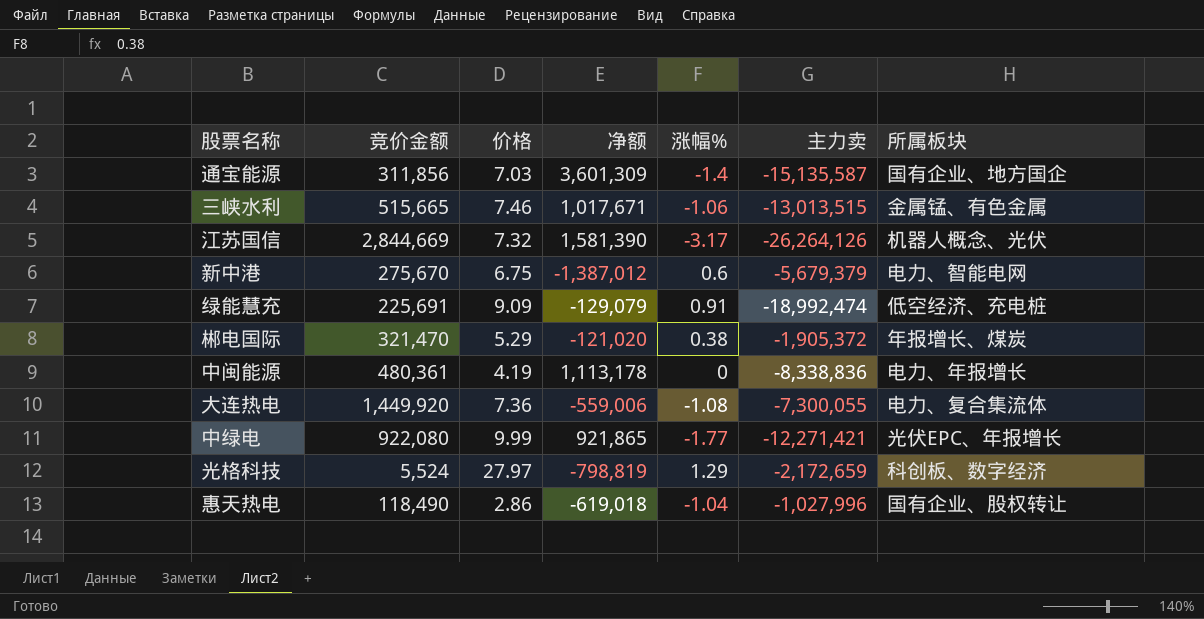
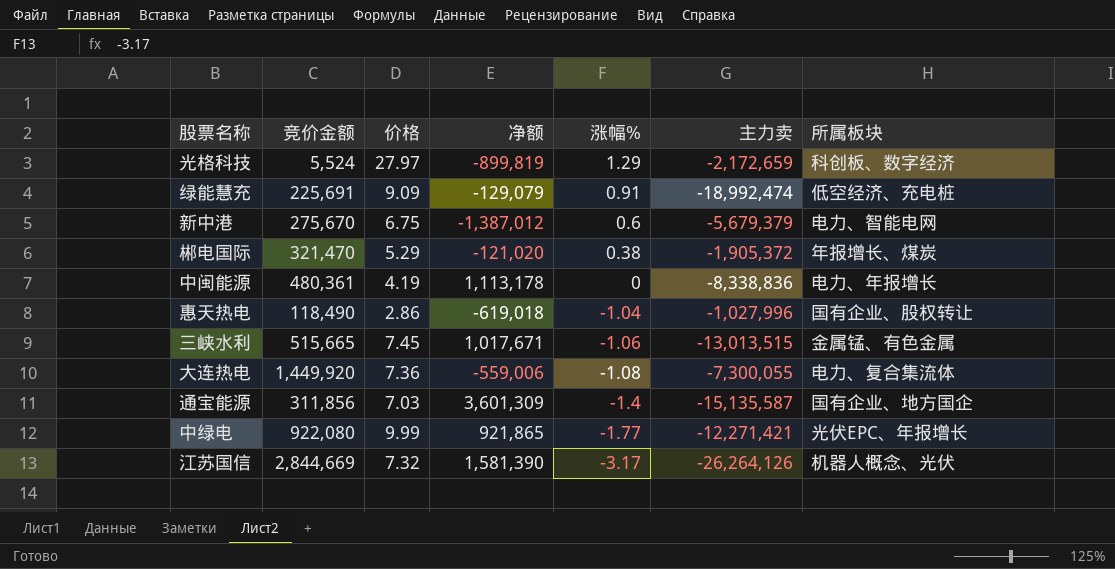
row order: none -> 涨幅% descending
光格科技 | 净额: -798,819 -> -899,819
三峡水利 | 价格: 7.46 -> 7.45

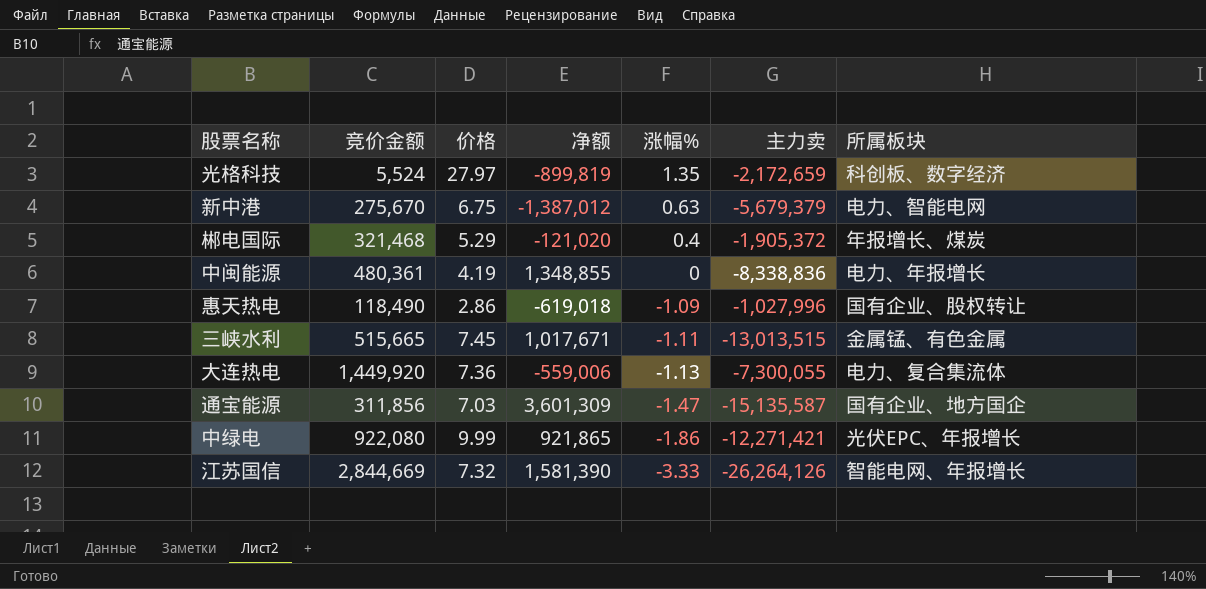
row 绿能慧充: 225,691 | 9.09 | -129,079 | 0.91 | -18,992,474 | 低空经济、充电桩 -> none
光格科技 | 涨幅%: 1.29 -> 1.35
新中港 | 涨幅%: 0.6 -> 0.63
郴电国际 | 竞价金额: 321,470 -> 321,468
郴电国际 | 涨幅%: 0.38 -> 0.4
中闽能源 | 净额: 1,113,178 -> 1,348,855
惠天热电 | 涨幅%: -1.04 -> -1.09
三峡水利 | 涨幅%: -1.06 -> -1.11
大连热电 | 涨幅%: -1.08 -> -1.13
通宝能源 | 涨幅%: -1.4 -> -1.47
中绿电 | 涨幅%: -1.77 -> -1.86
江苏国信 | 涨幅%: -3.17 -> -3.33
江苏国信 | 所属板块: 机器人概念、光伏 -> 智能电网、年报增长

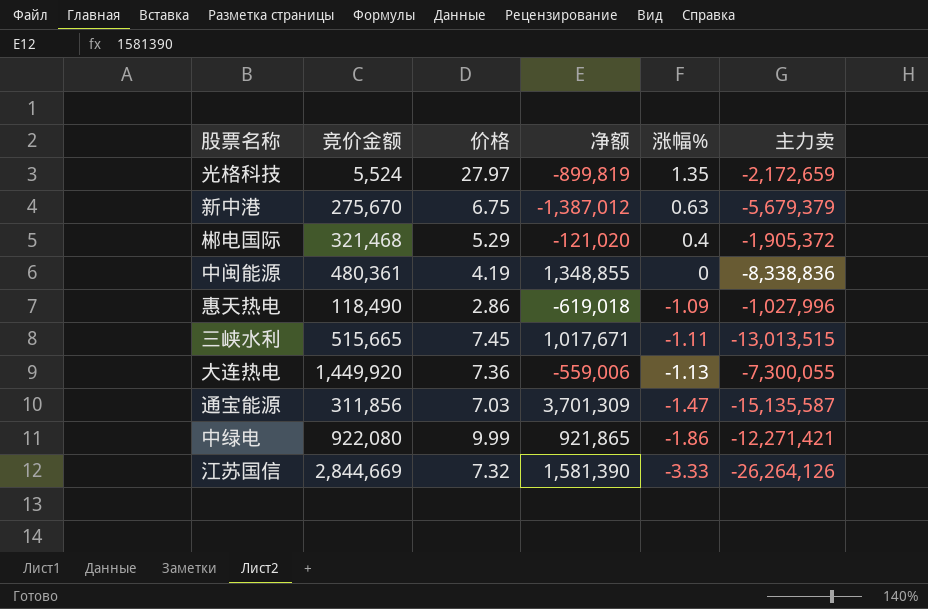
column 所属板块 | position: 7 -> none
通宝能源 | 净额: 3,601,309 -> 3,701,309

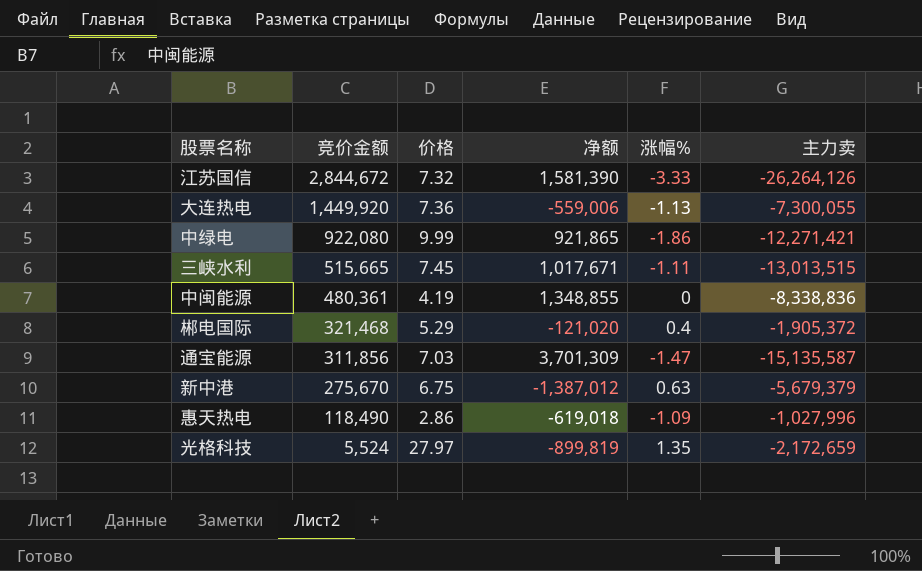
row order: 涨幅% descending -> 竞价金额 descending
江苏国信 | 竞价金额: 2,844,669 -> 2,844,672

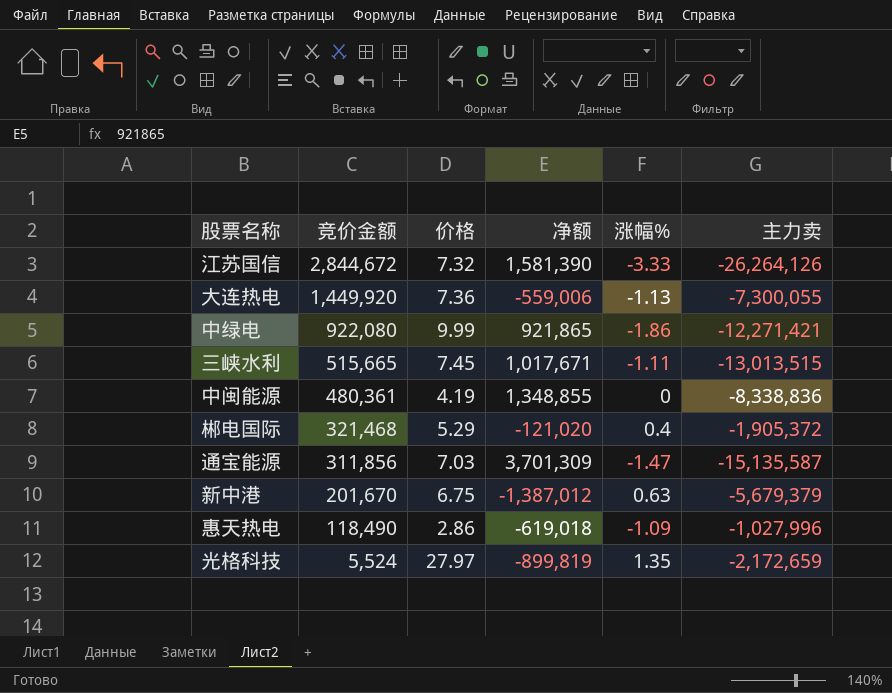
新中港 | 竞价金额: 275,670 -> 201,670

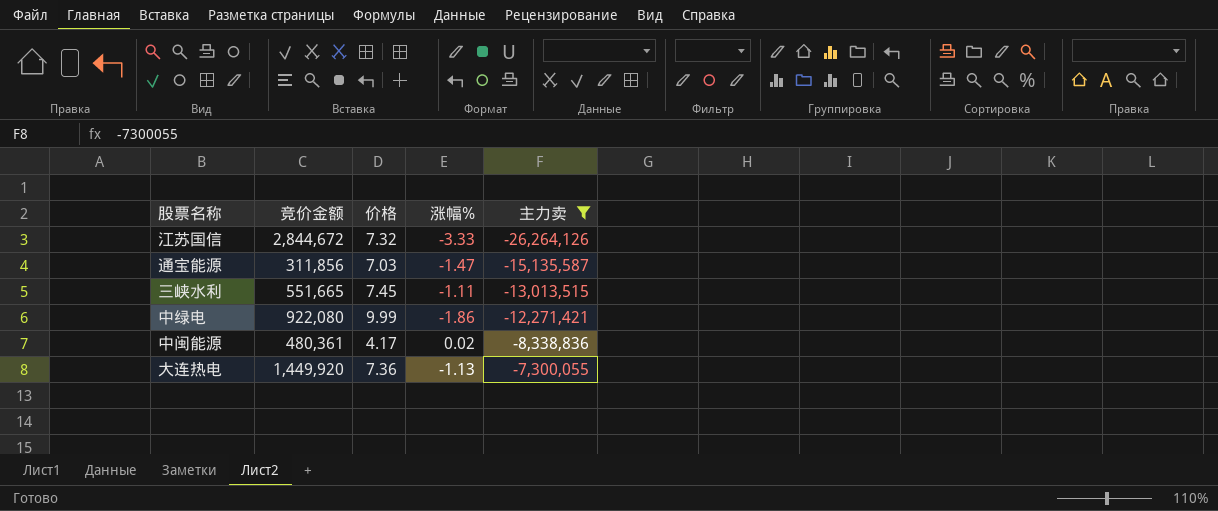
filter: none -> 主力卖 <= -7,300,055
row order: 竞价金额 descending -> 主力卖 ascending
column 净额 | position: 4 -> none
三峡水利 | 竞价金额: 515,665 -> 551,665
中闽能源 | 价格: 4.19 -> 4.17
中闽能源 | 涨幅%: 0 -> 0.02

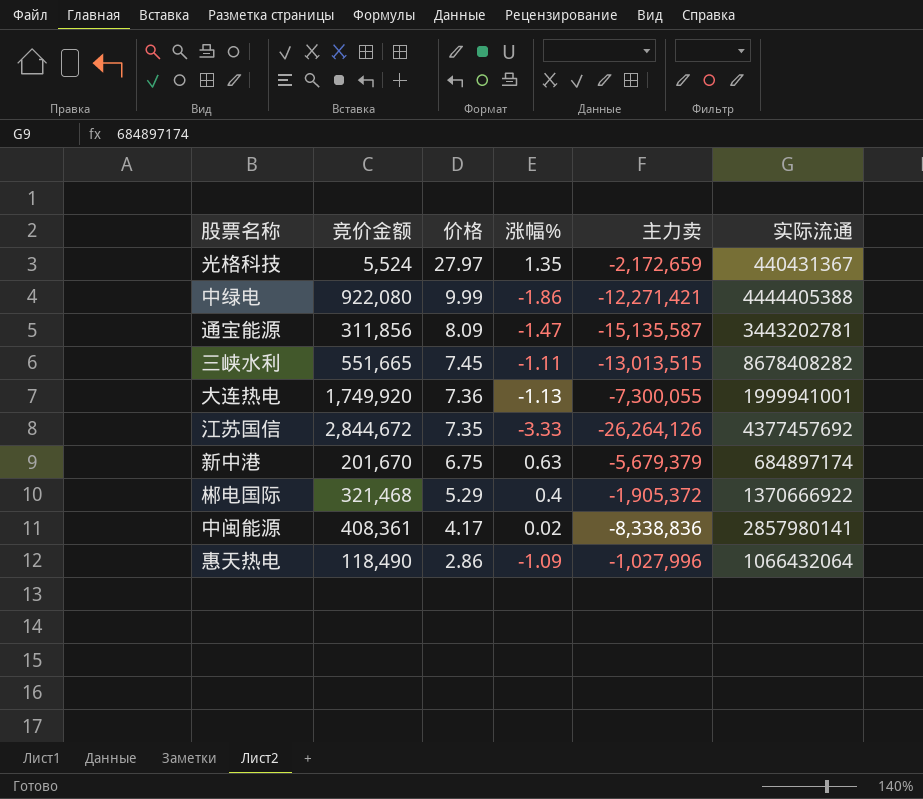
filter: 主力卖 <= -7,300,055 -> none
row order: 主力卖 ascending -> 价格 descending
column 实际流通 | position: none -> 6
通宝能源 | 价格: 7.03 -> 8.09
大连热电 | 竞价金额: 1,449,920 -> 1,749,920
江苏国信 | 价格: 7.32 -> 7.35
中闽能源 | 竞价金额: 480,361 -> 408,361

